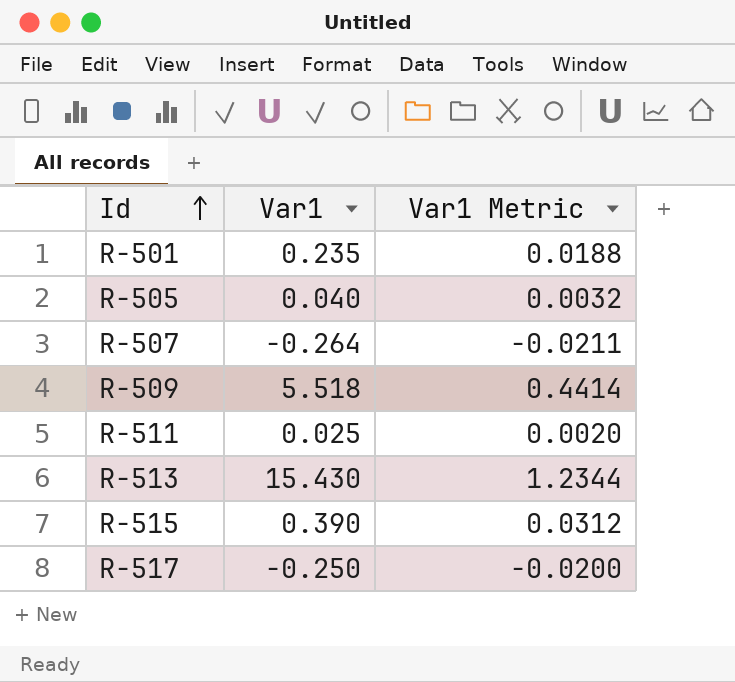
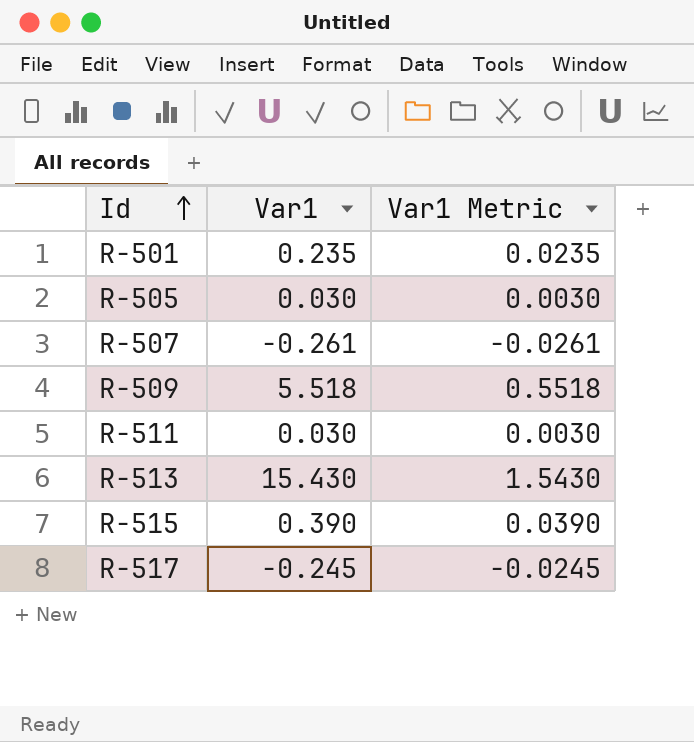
column Var1 Metric | formula: [Var1] * 0.08 -> [Var1] * 0.1
R-505 | Var1: 0.040 -> 0.030
R-507 | Var1: -0.264 -> -0.261
R-511 | Var1: 0.025 -> 0.030
R-517 | Var1: -0.250 -> -0.245

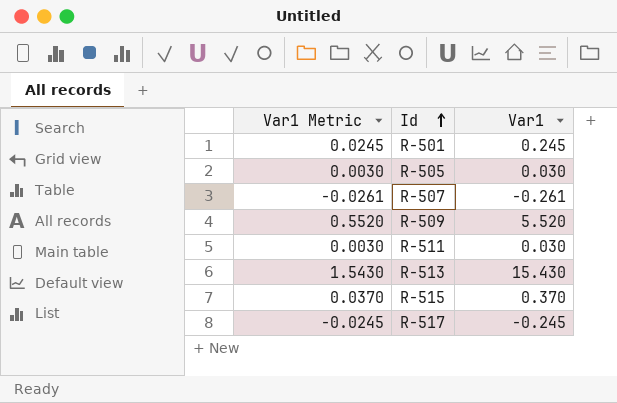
column Var1 Metric | position: 3 -> 1
R-501 | Var1 Metric: 0.0235 -> 0.0245
R-501 | Var1: 0.235 -> 0.245
R-509 | Var1 Metric: 0.5518 -> 0.5520
R-509 | Var1: 5.518 -> 5.520
R-515 | Var1 Metric: 0.0390 -> 0.0370
R-515 | Var1: 0.390 -> 0.370

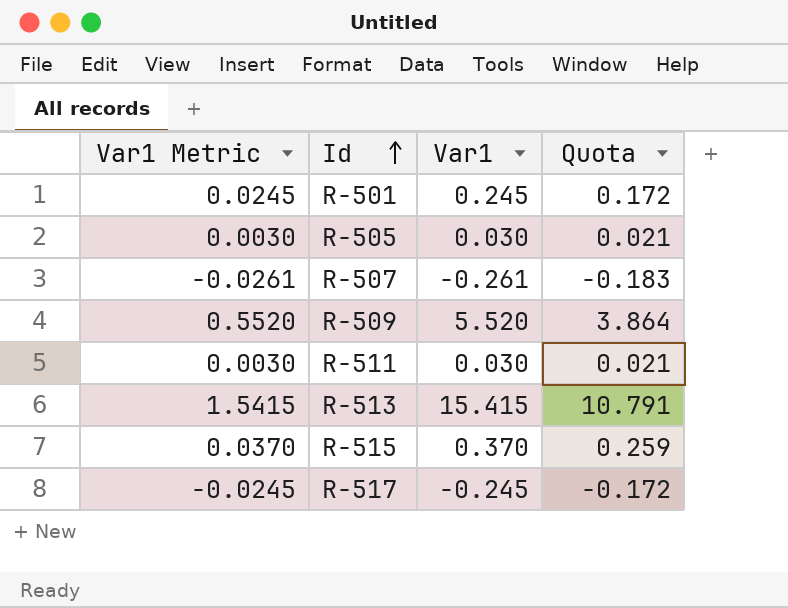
column Quota | formula: none -> [Var1] * 0.7
R-513 | Var1 Metric: 1.5430 -> 1.5415
R-513 | Var1: 15.430 -> 15.415

